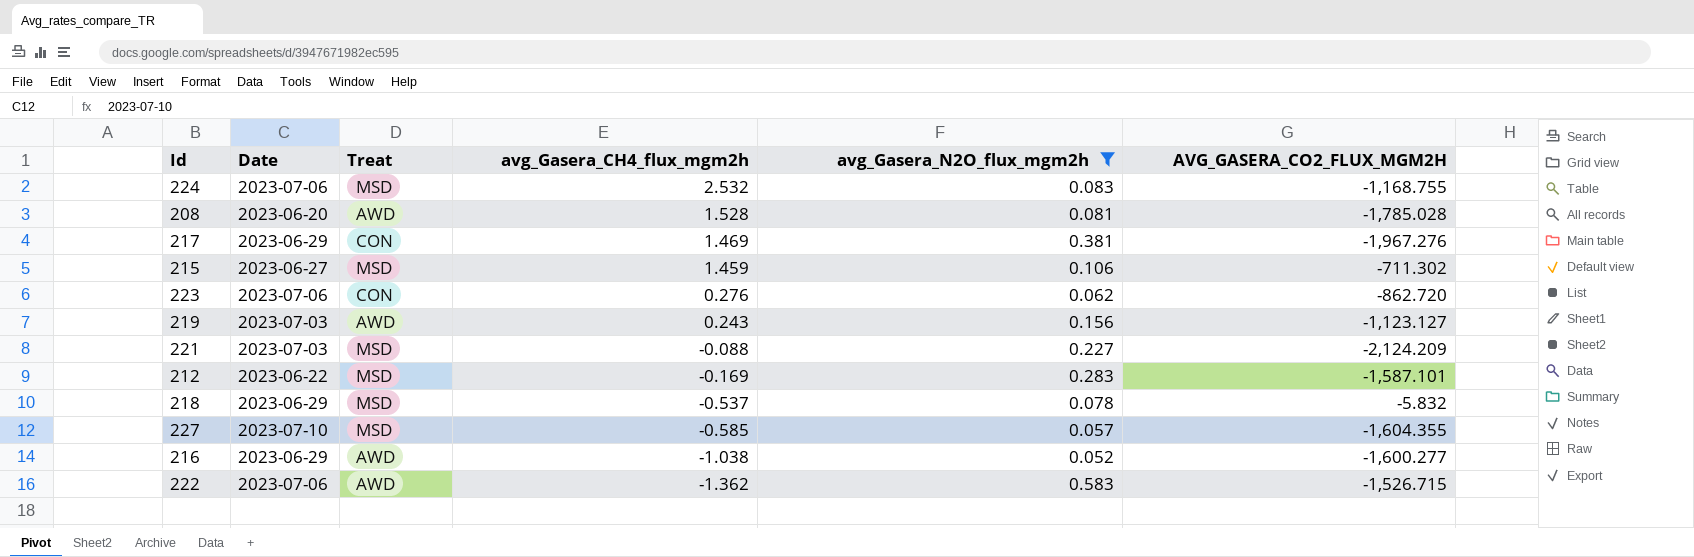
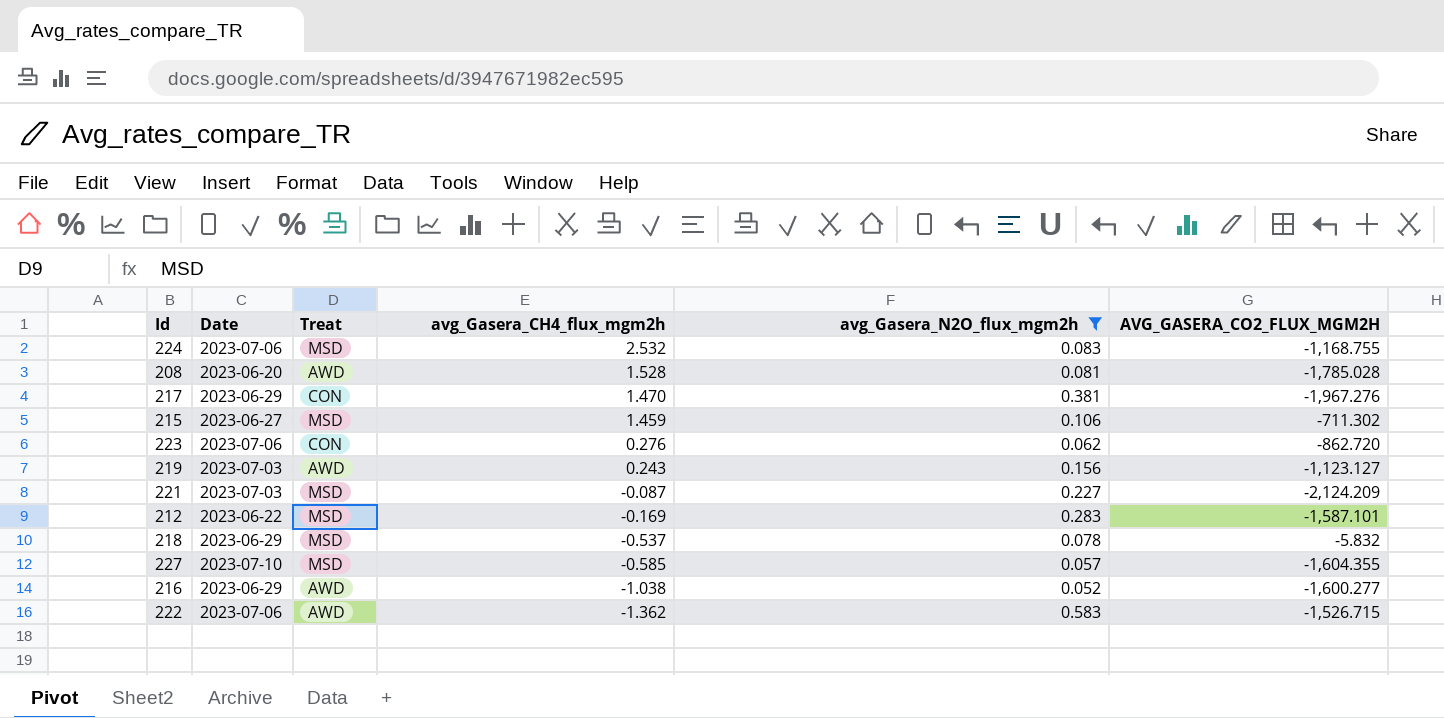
217 | avg_Gasera_CH4_flux_mgm2h: 1.469 -> 1.470
221 | avg_Gasera_CH4_flux_mgm2h: -0.088 -> -0.087

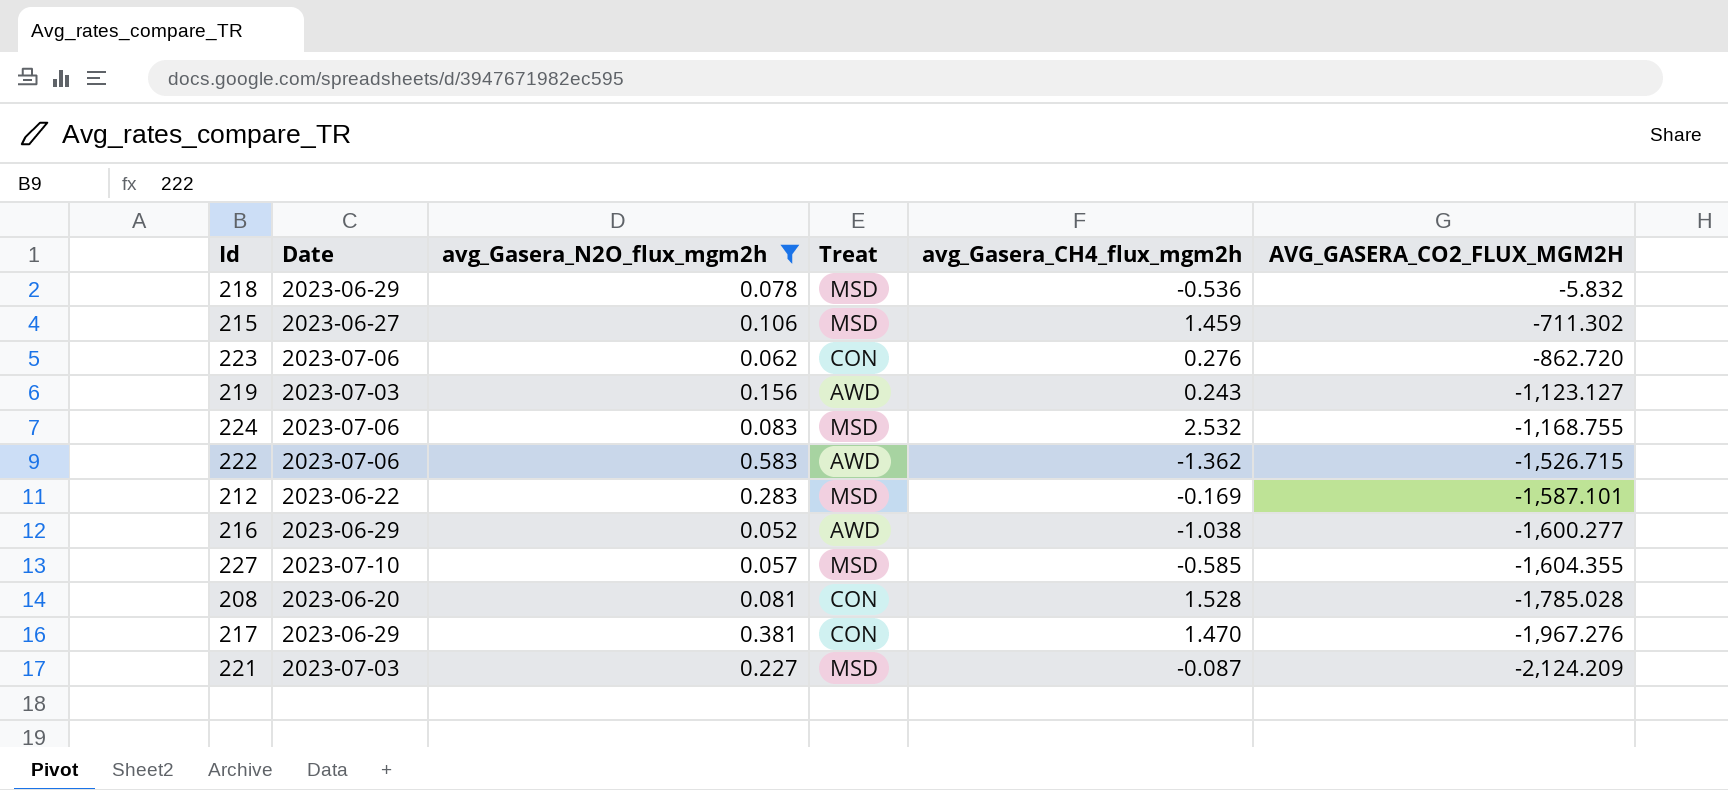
row order: avg_Gasera_CH4_flux_mgm2h descending -> AVG_GASERA_CO2_FLUX_MGM2H descending
column avg_Gasera_N2O_flux_mgm2h | position: 5 -> 3
218 | avg_Gasera_CH4_flux_mgm2h: -0.537 -> -0.536
208 | Treat: AWD -> CON

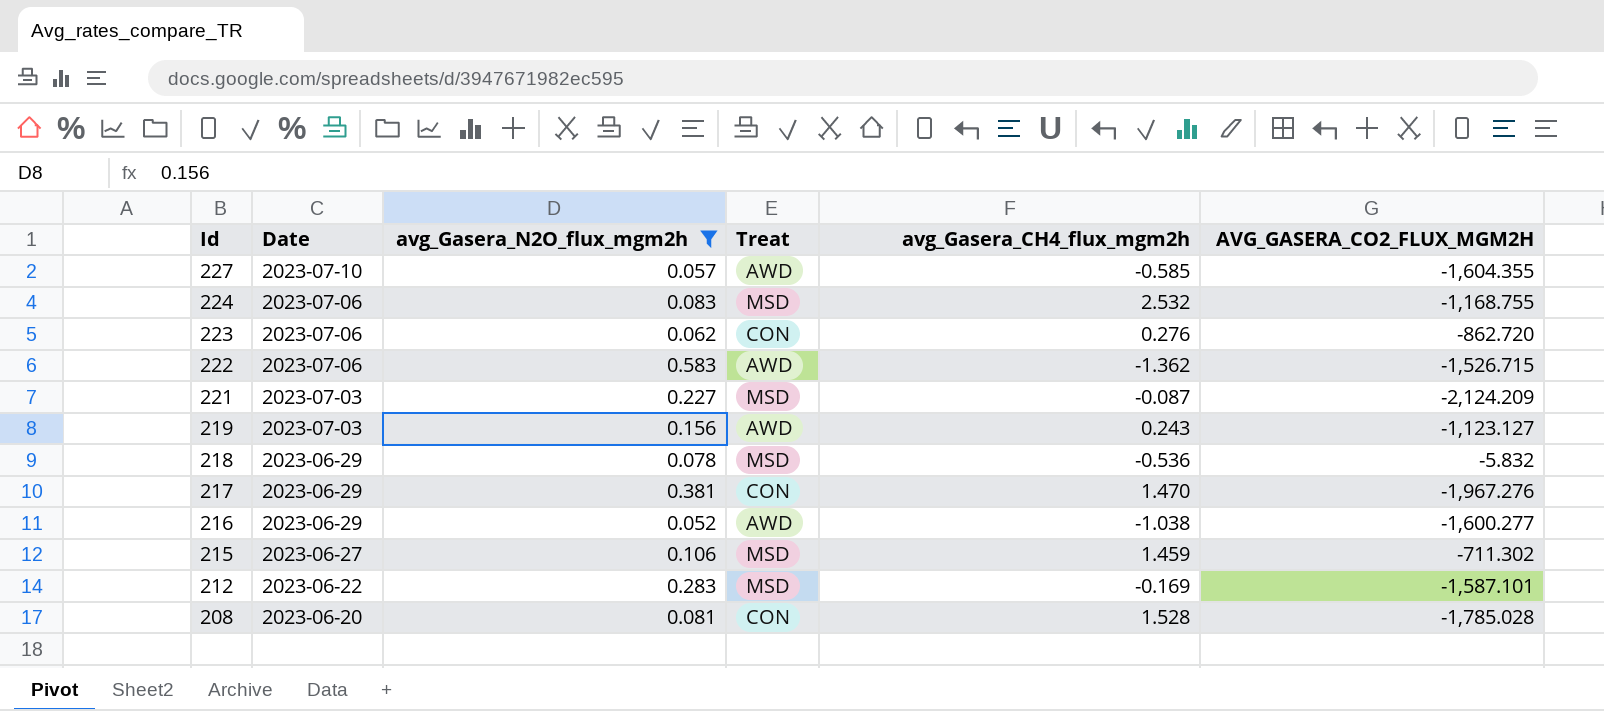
row order: AVG_GASERA_CO2_FLUX_MGM2H descending -> Id descending
227 | Treat: MSD -> AWD

